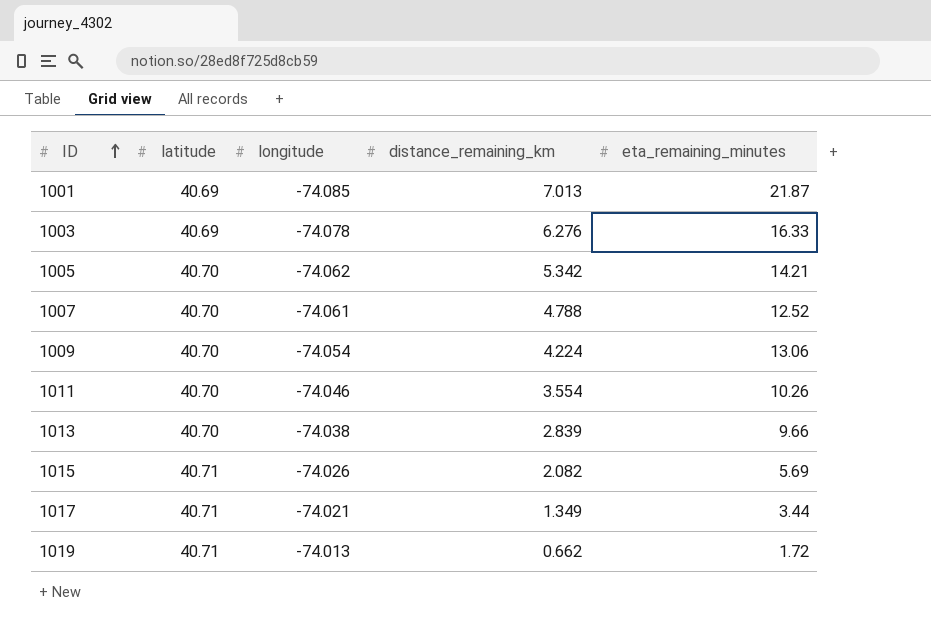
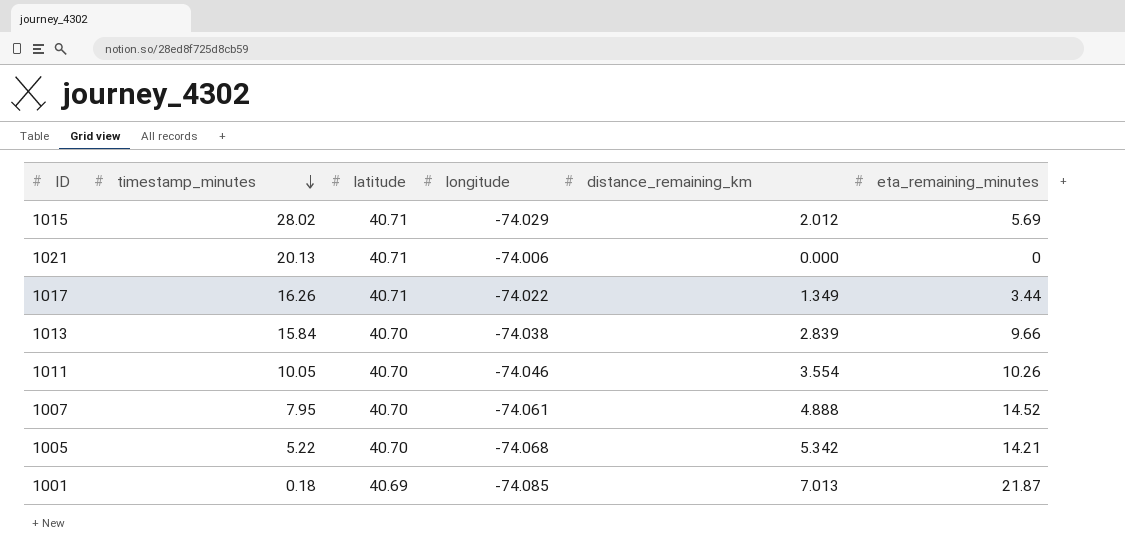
row order: ID ascending -> timestamp_minutes descending
column timestamp_minutes | position: none -> 2
row 1003: 40.69 | -74.078 | 6.276 | 16.33 -> none
row 1009: 40.70 | -74.054 | 4.224 | 13.06 -> none
row 1019: 40.71 | -74.013 | 0.662 | 1.72 -> none
1015 | longitude: -74.026 -> -74.029
1015 | distance_remaining_km: 2.082 -> 2.012
row 1021: none -> 20.13 | 40.71 | -74.006 | 0.000 | 0
1017 | longitude: -74.021 -> -74.022
1007 | distance_remaining_km: 4.788 -> 4.888
1007 | eta_remaining_minutes: 12.52 -> 14.52
1005 | longitude: -74.062 -> -74.068

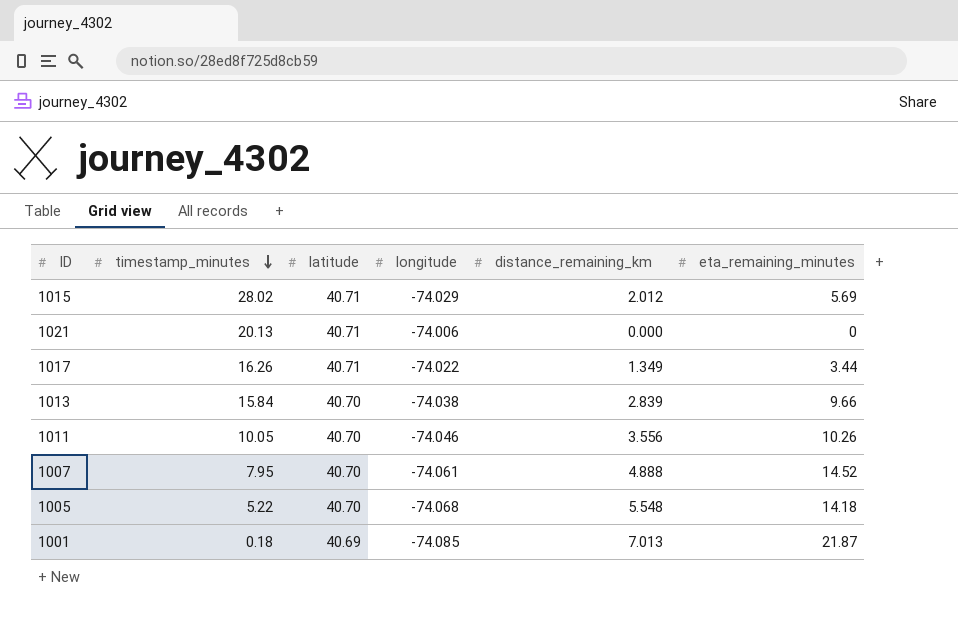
1011 | distance_remaining_km: 3.554 -> 3.556
1005 | distance_remaining_km: 5.342 -> 5.548
1005 | eta_remaining_minutes: 14.21 -> 14.18

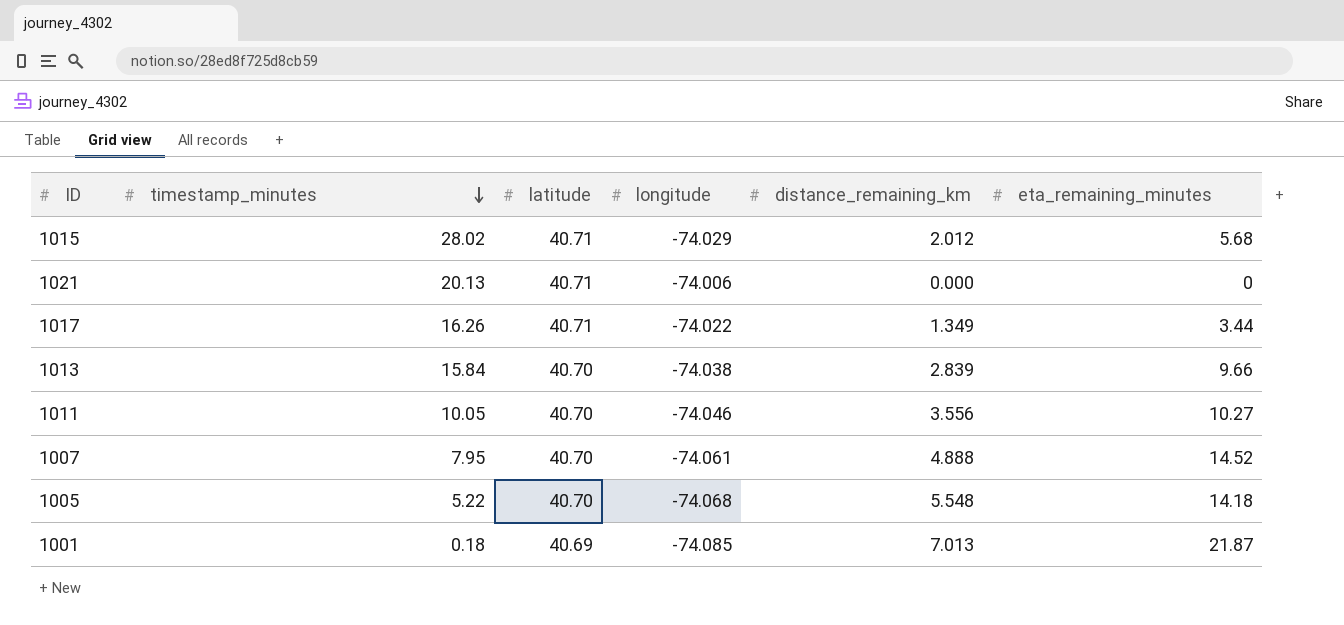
1015 | eta_remaining_minutes: 5.69 -> 5.68
1011 | eta_remaining_minutes: 10.26 -> 10.27

